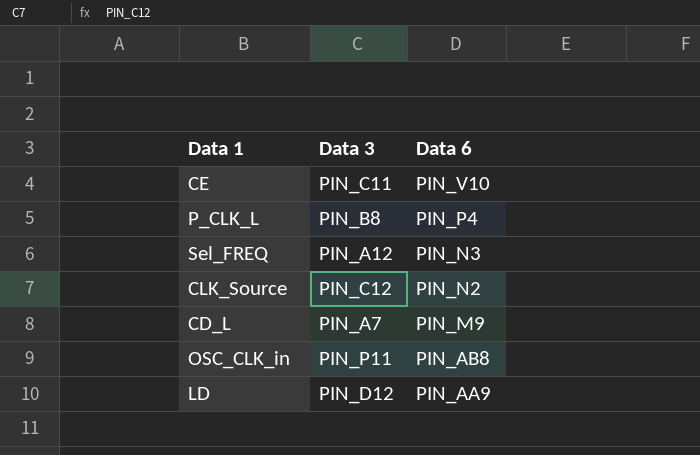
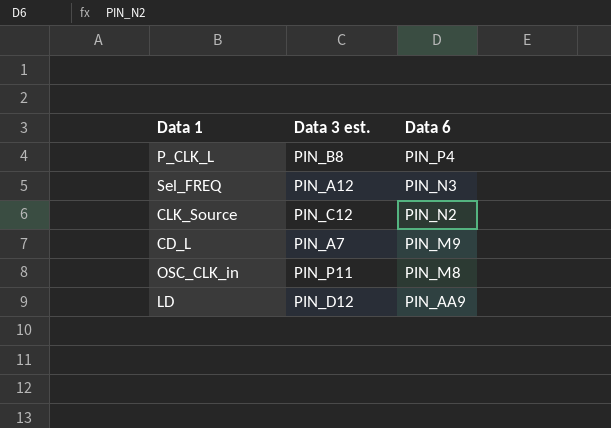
column name: Data 3 -> Data 3 est.
row CE: PIN_C11 | PIN_V10 -> none
OSC_CLK_in | Data 6: PIN_AB8 -> PIN_M8

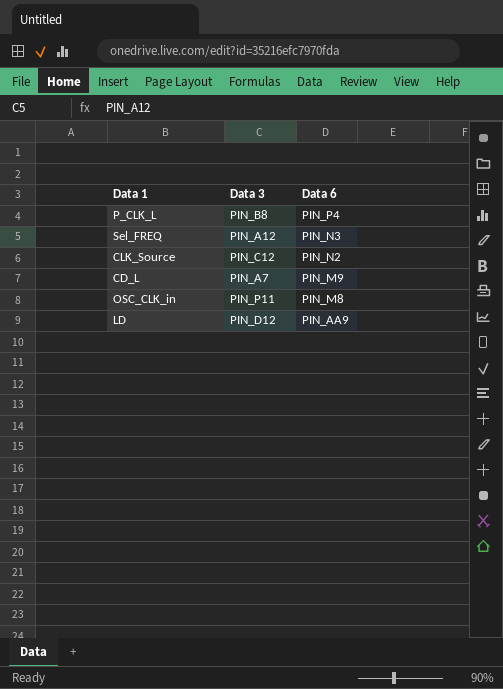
column name: Data 3 est. -> Data 3

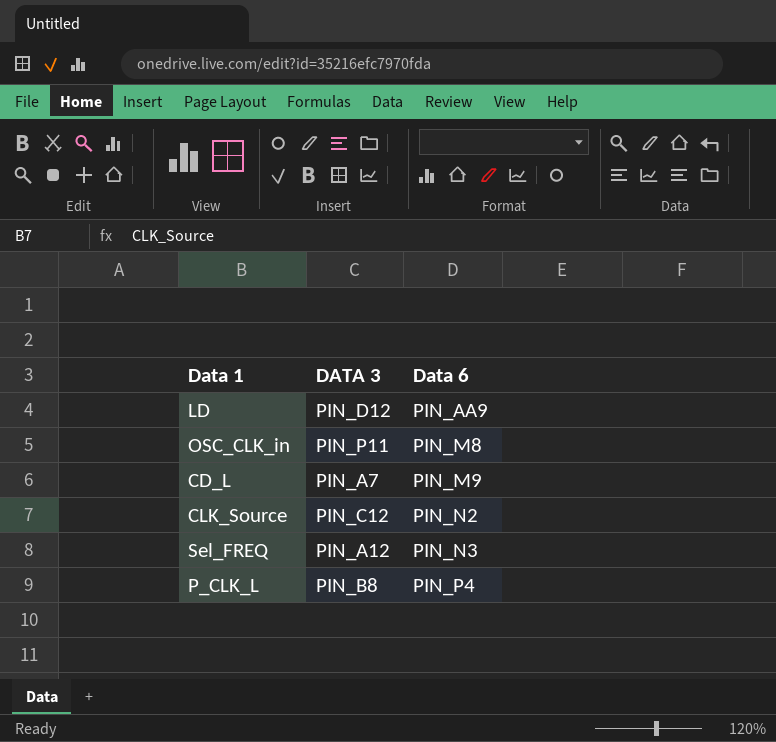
row order: Data 6 descending -> Data 6 ascending
column name: Data 3 -> DATA 3

